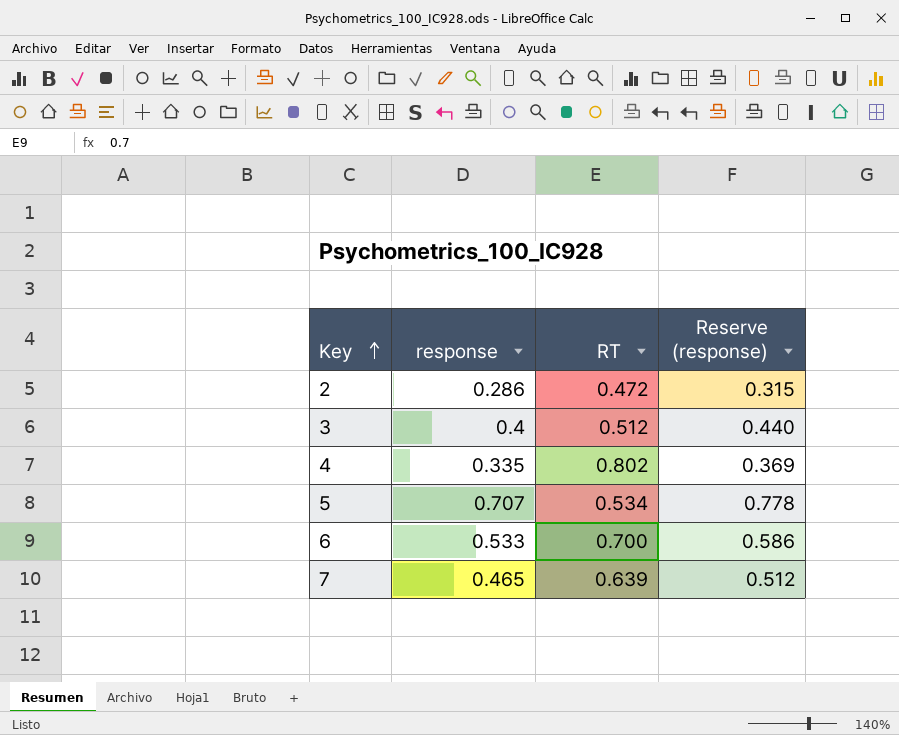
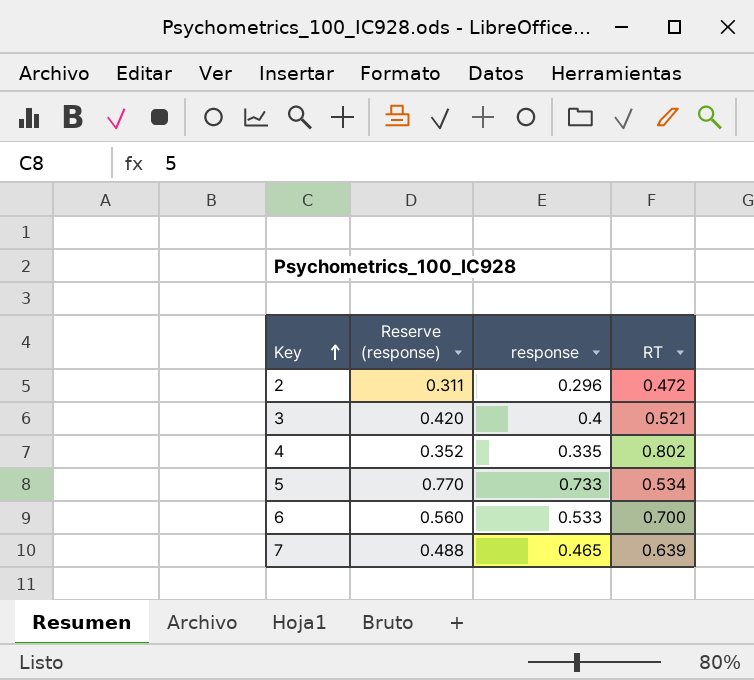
column Reserve (response) | formula: [response] * 1.1 -> [response] * 1.05
column Reserve (response) | position: 4 -> 2
2 | response: 0.286 -> 0.296
3 | RT: 0.512 -> 0.521
5 | response: 0.707 -> 0.733

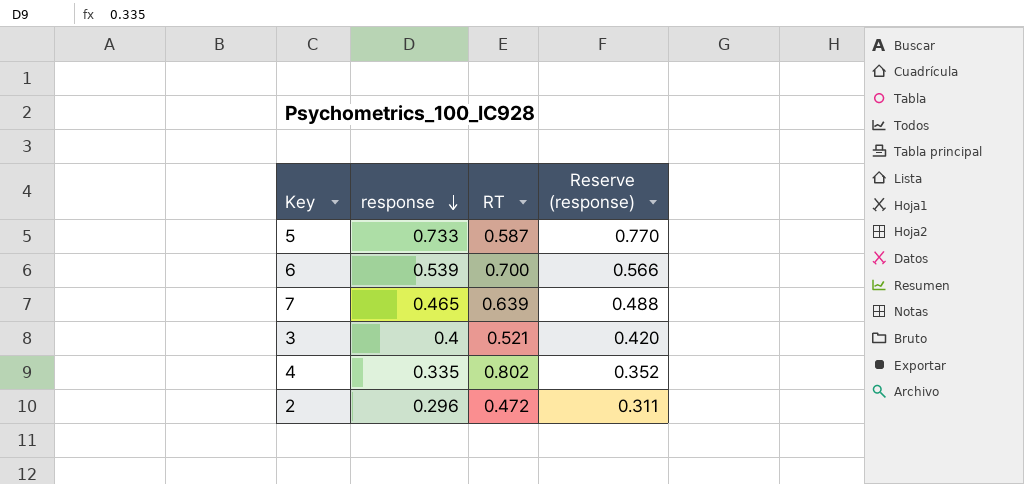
row order: Key ascending -> response descending
column Reserve (response) | position: 2 -> 4
5 | RT: 0.534 -> 0.587
6 | response: 0.533 -> 0.539
6 | Reserve (response): 0.560 -> 0.566

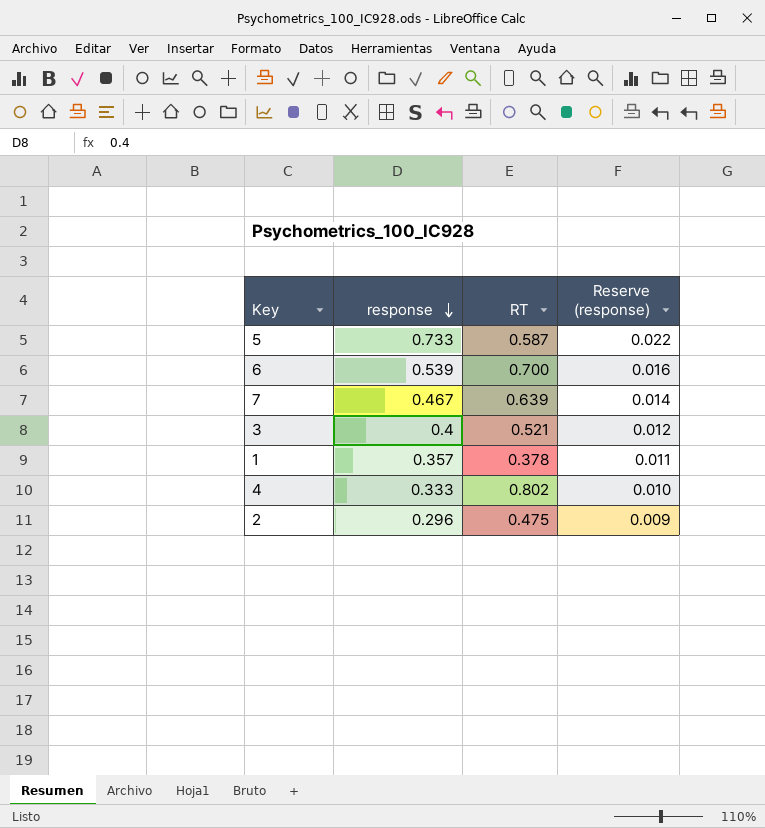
column Reserve (response) | formula: [response] * 1.05 -> [response] * 0.03
7 | response: 0.465 -> 0.467
row 1: none -> 0.357 | 0.378 | 0.011
4 | response: 0.335 -> 0.333
2 | RT: 0.472 -> 0.475

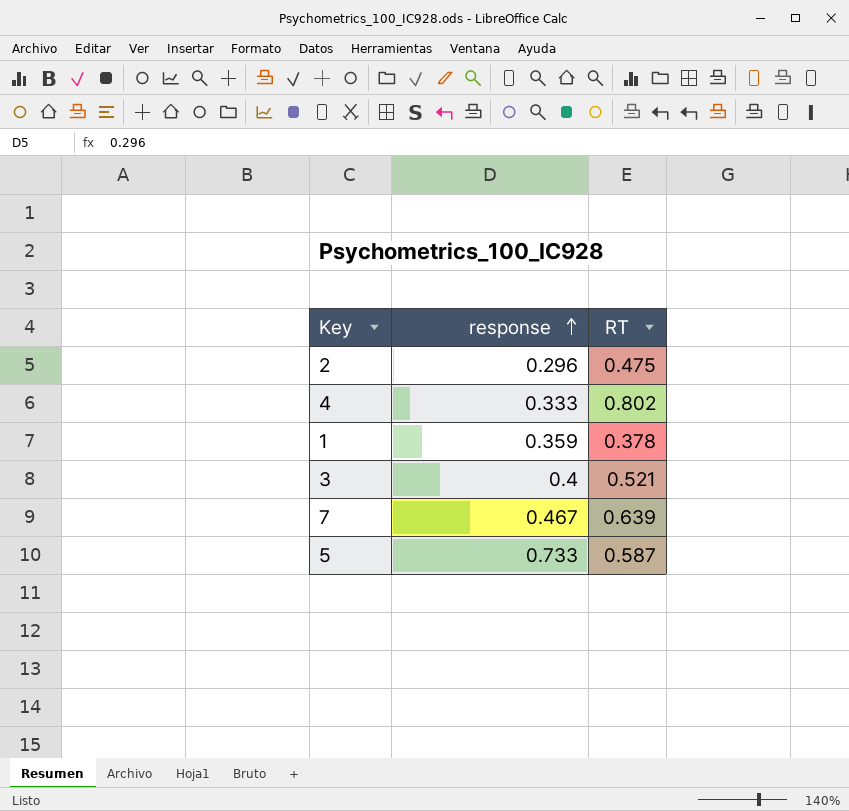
row order: response descending -> response ascending
column Reserve (response) | formula: [response] * 0.03 -> none
row 6: 0.539 | 0.700 | 0.016 -> none
1 | response: 0.357 -> 0.359

